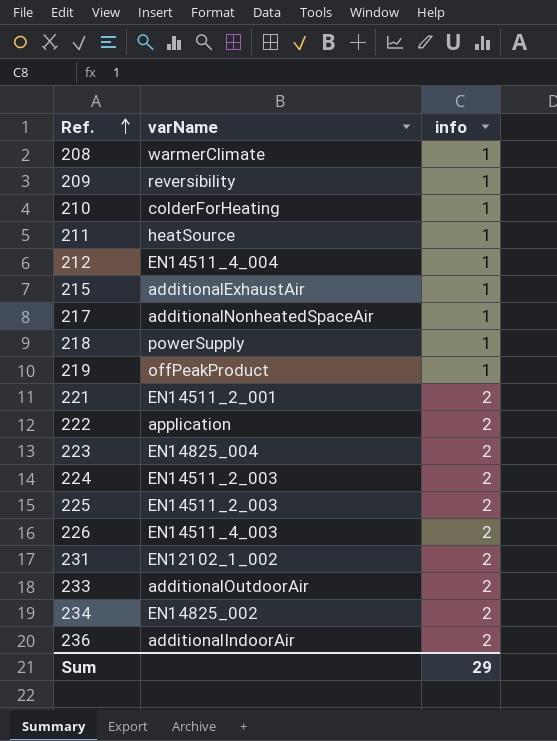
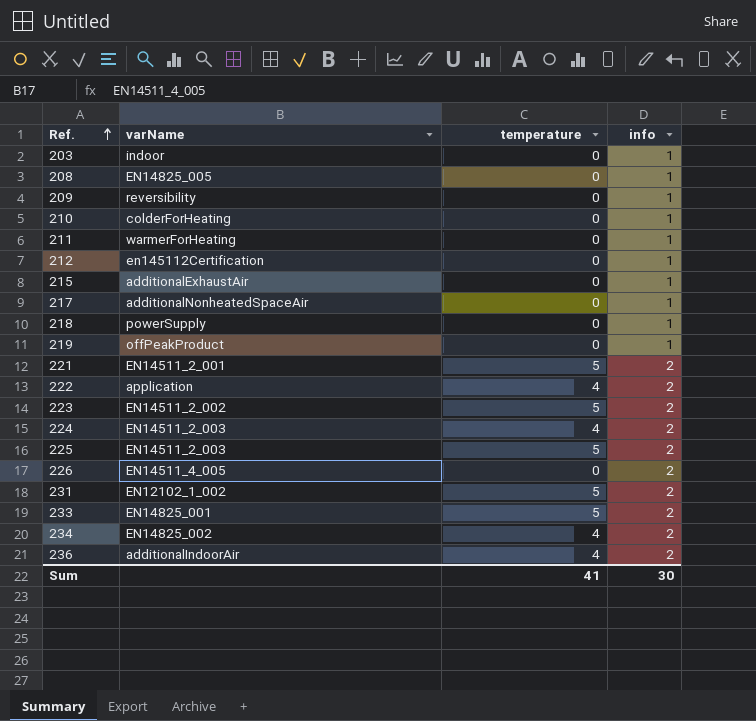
column temperature | position: none -> 3
row 203: none -> indoor | 0 | 1
208 | varName: warmerClimate -> EN14825_005
211 | varName: heatSource -> warmerForHeating
212 | varName: EN14511_4_004 -> en145112Certification
223 | varName: EN14825_004 -> EN14511_2_002
226 | varName: EN14511_4_003 -> EN14511_4_005
233 | varName: additionalOutdoorAir -> EN14825_001
Sum | info: 29 -> 30

